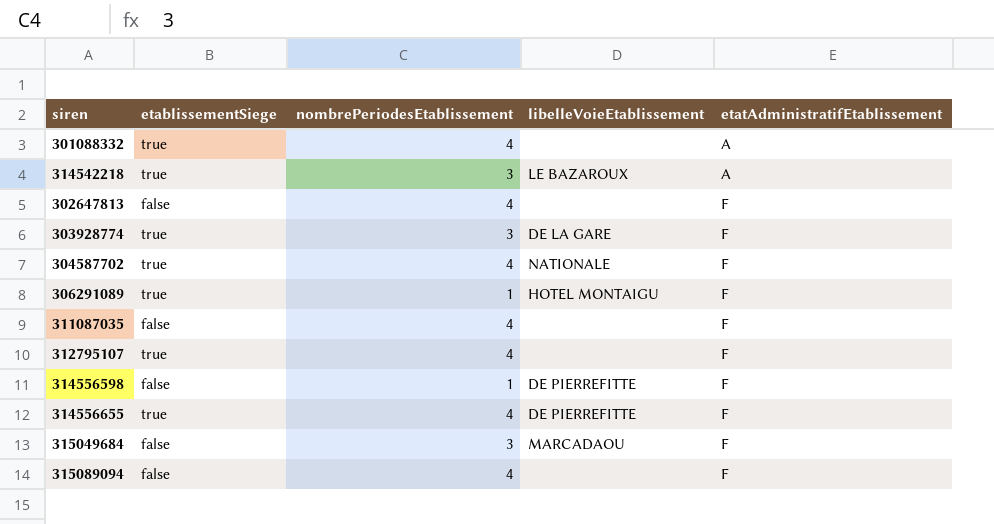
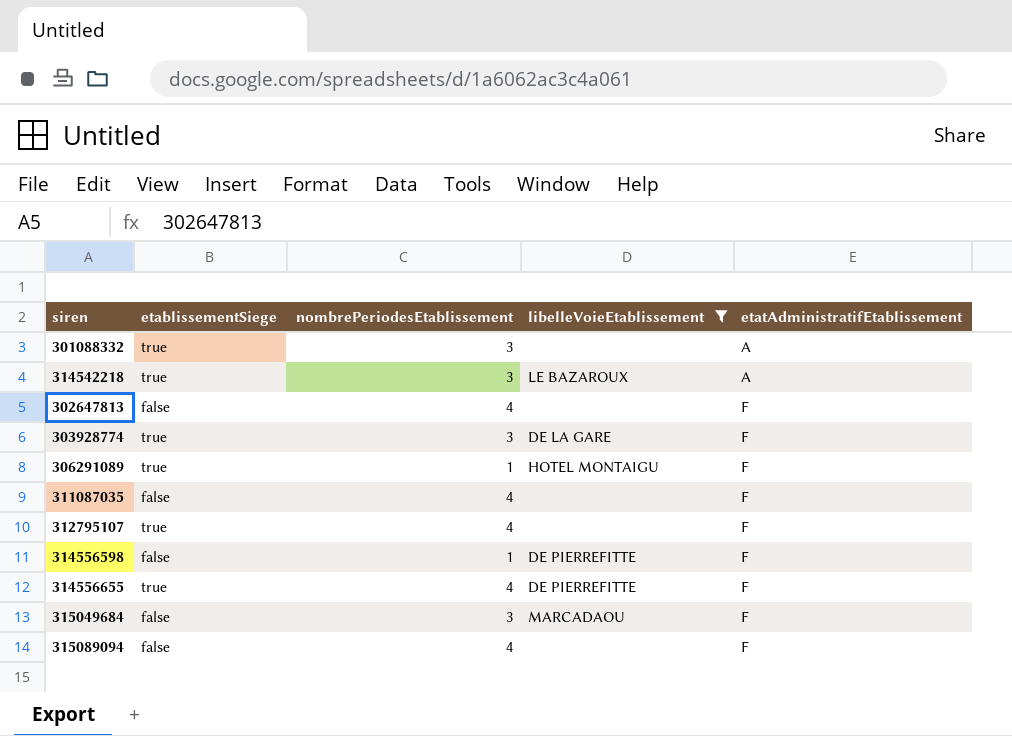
filter: none -> libelleVoieEtablissement != NATIONALE
301088332 | nombrePeriodesEtablissement: 4 -> 3

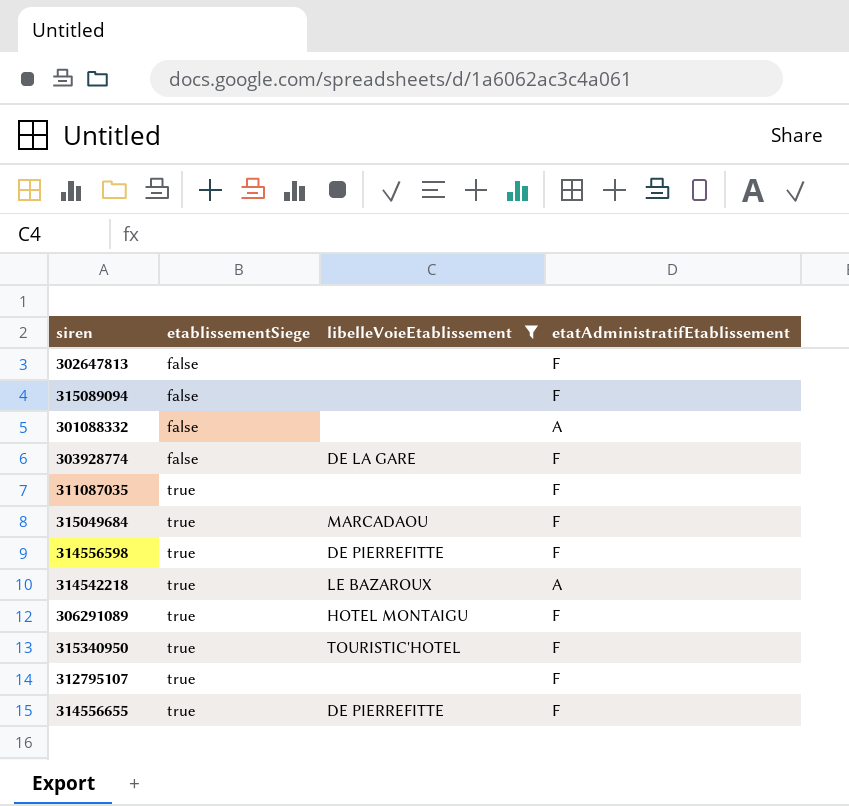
row order: etatAdministratifEtablissement ascending -> etablissementSiege ascending
column nombrePeriodesEtablissement | position: 3 -> none
301088332 | etablissementSiege: true -> false
303928774 | etablissementSiege: true -> false
311087035 | etablissementSiege: false -> true
315049684 | etablissementSiege: false -> true
314556598 | etablissementSiege: false -> true
row 315340950: none -> true | TOURISTIC'HOTEL | F

